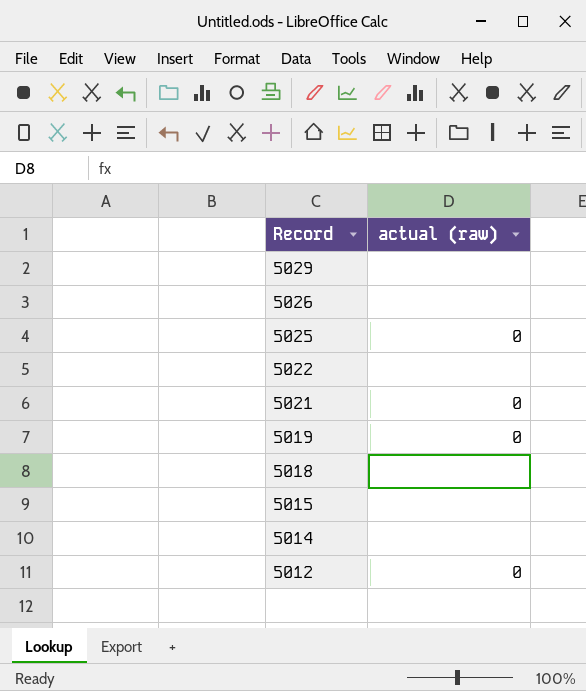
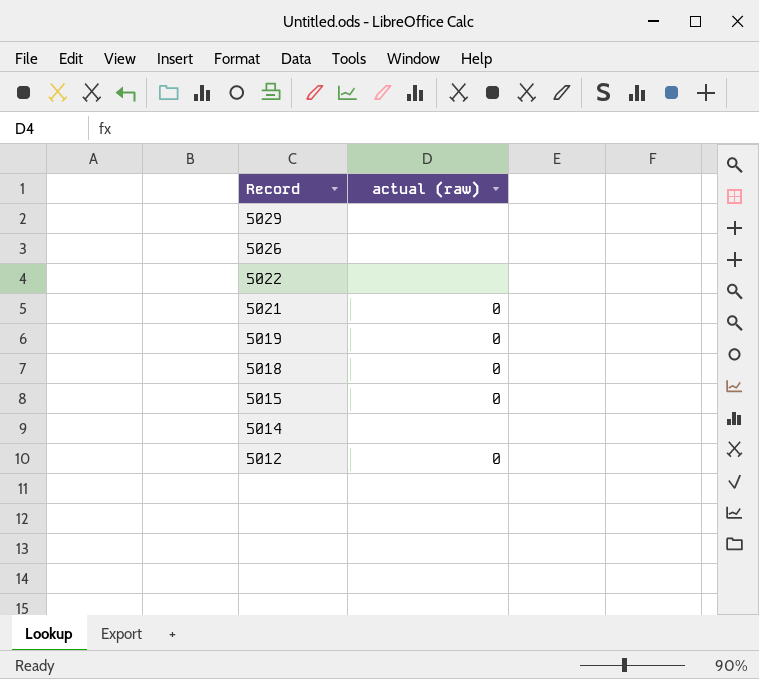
row 5025: 0 -> none
5018 | actual (raw): none -> 0
5015 | actual (raw): none -> 0

